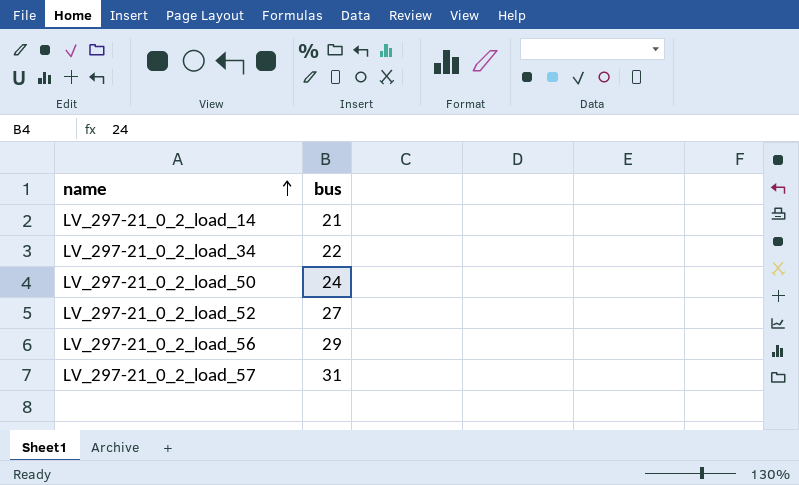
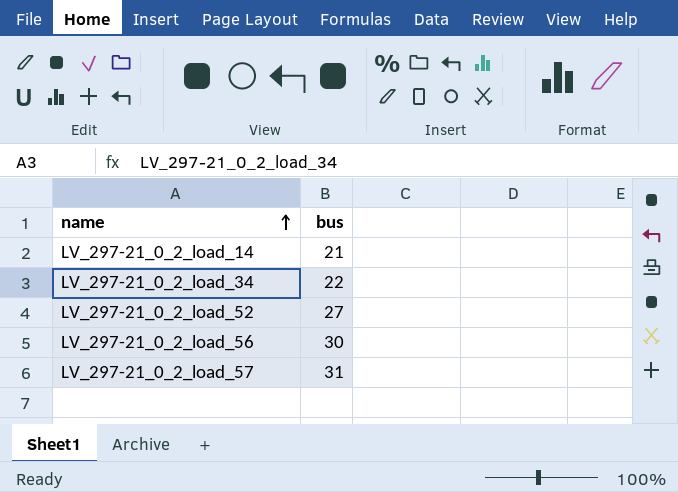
row LV_297-21_0_2_load_50: 24 -> none
LV_297-21_0_2_load_56 | bus: 29 -> 30

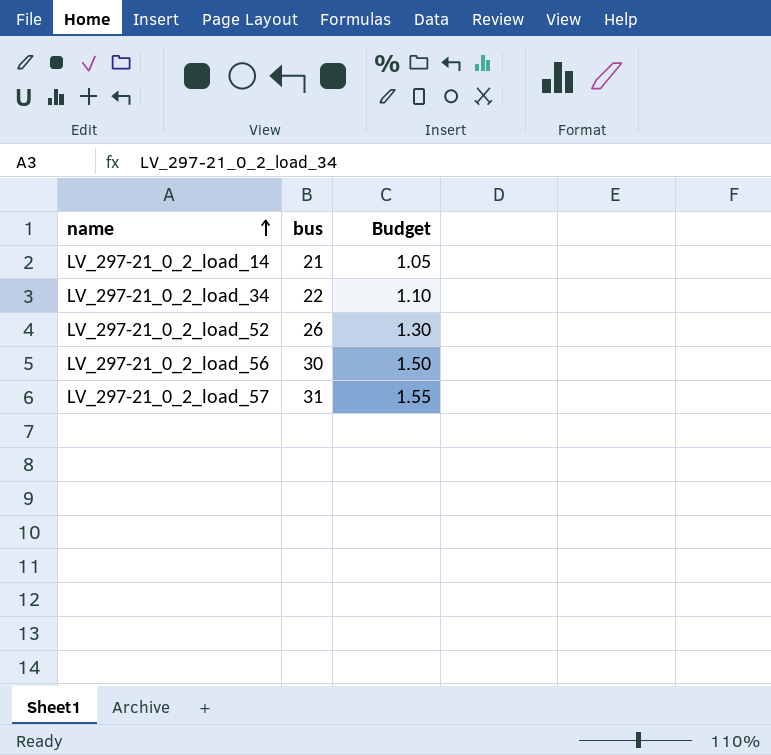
column Budget | formula: none -> [bus] * 0.05
LV_297-21_0_2_load_52 | bus: 27 -> 26

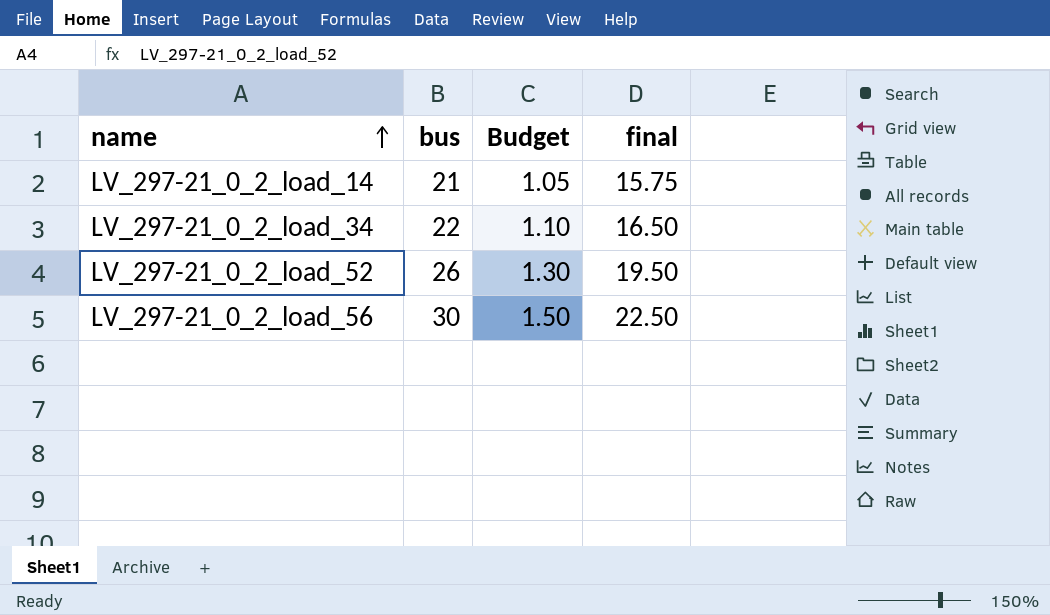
column final | formula: none -> [bus] * 0.75
row LV_297-21_0_2_load_57: 31 | 1.55 -> none

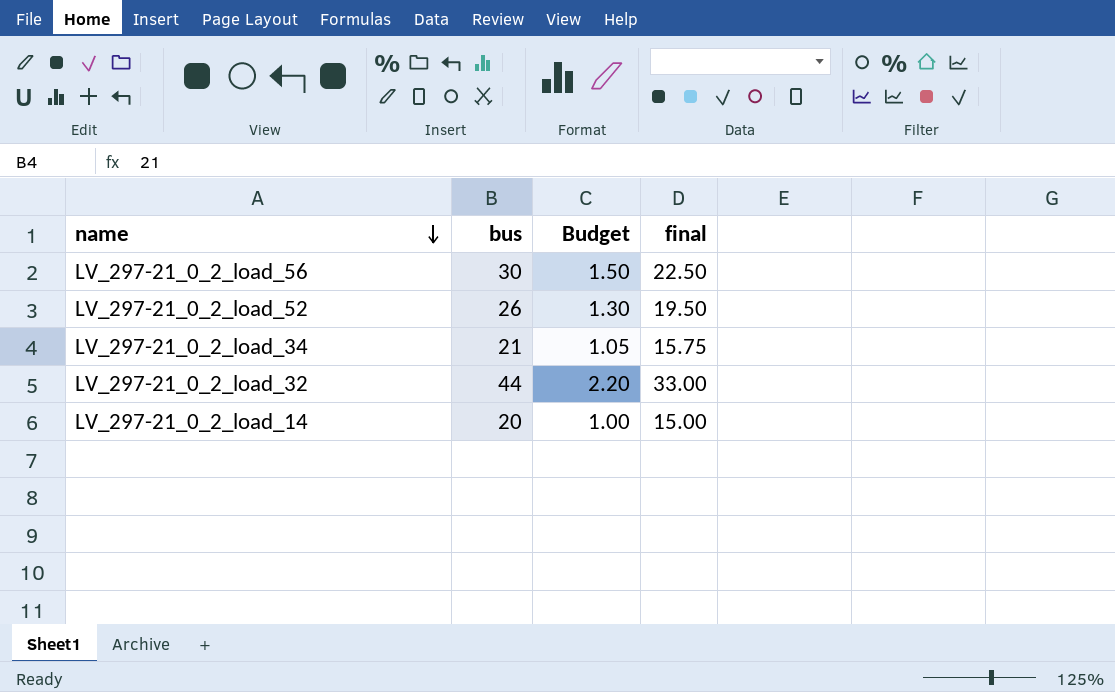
row order: name ascending -> name descending
LV_297-21_0_2_load_34 | bus: 22 -> 21
LV_297-21_0_2_load_34 | Budget: 1.10 -> 1.05
LV_297-21_0_2_load_34 | final: 16.50 -> 15.75
row LV_297-21_0_2_load_32: none -> 44 | 2.20 | 33.00
LV_297-21_0_2_load_14 | bus: 21 -> 20
LV_297-21_0_2_load_14 | Budget: 1.05 -> 1.00
LV_297-21_0_2_load_14 | final: 15.75 -> 15.00

